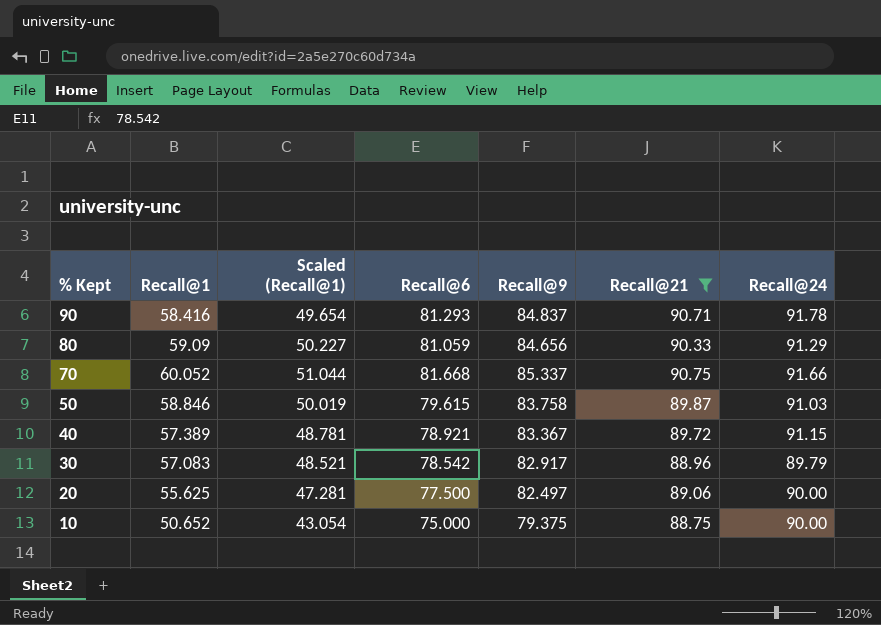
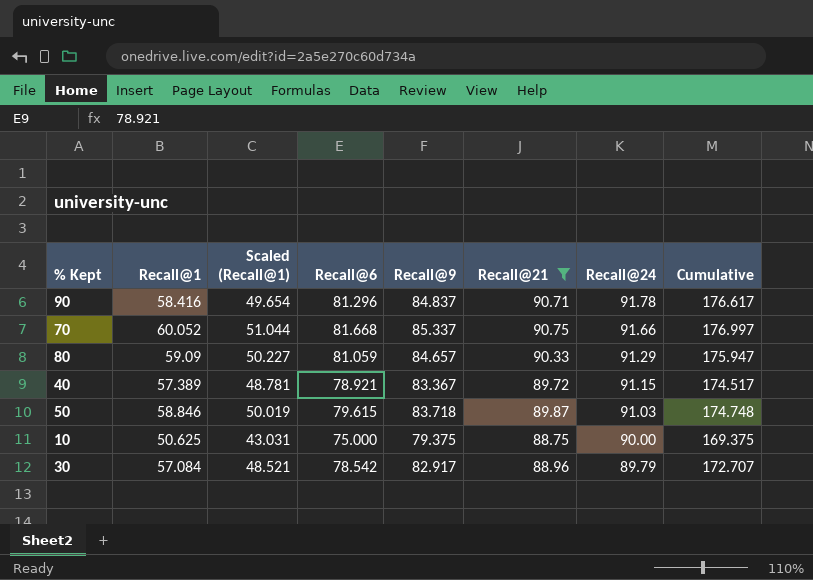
row order: % Kept descending -> Recall@24 descending
column Cumulative | formula: none -> [Recall@9] + [Recall@24]
row 20: 55.625 | 47.281 | 77.500 | 82.497 | 89.06 | 90.00 -> none
90 | Recall@6: 81.293 -> 81.296
80 | Recall@9: 84.656 -> 84.657
50 | Recall@9: 83.758 -> 83.718
10 | Recall@1: 50.652 -> 50.625
10 | Scaled (Recall@1): 43.054 -> 43.031
30 | Recall@1: 57.083 -> 57.084

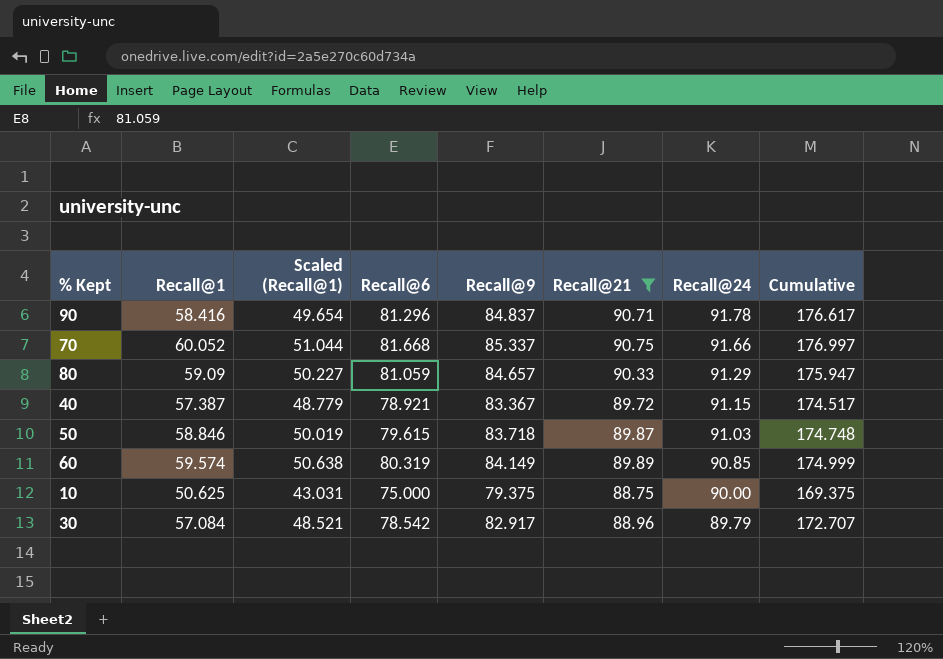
40 | Recall@1: 57.389 -> 57.387
40 | Scaled (Recall@1): 48.781 -> 48.779
row 60: none -> 59.574 | 50.638 | 80.319 | 84.149 | 89.89 | 90.85 | 174.999

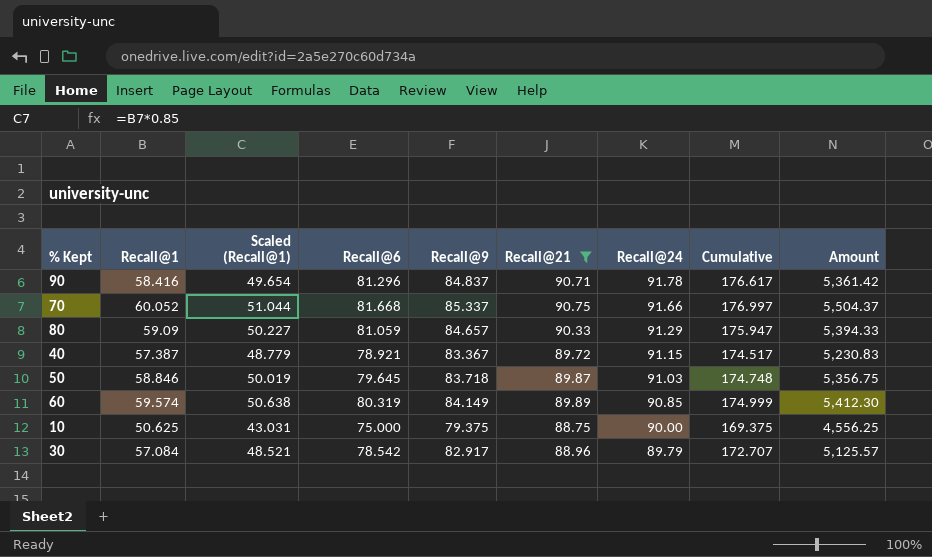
column Amount | formula: none -> [Recall@1] * [Recall@24]
50 | Recall@6: 79.615 -> 79.645

